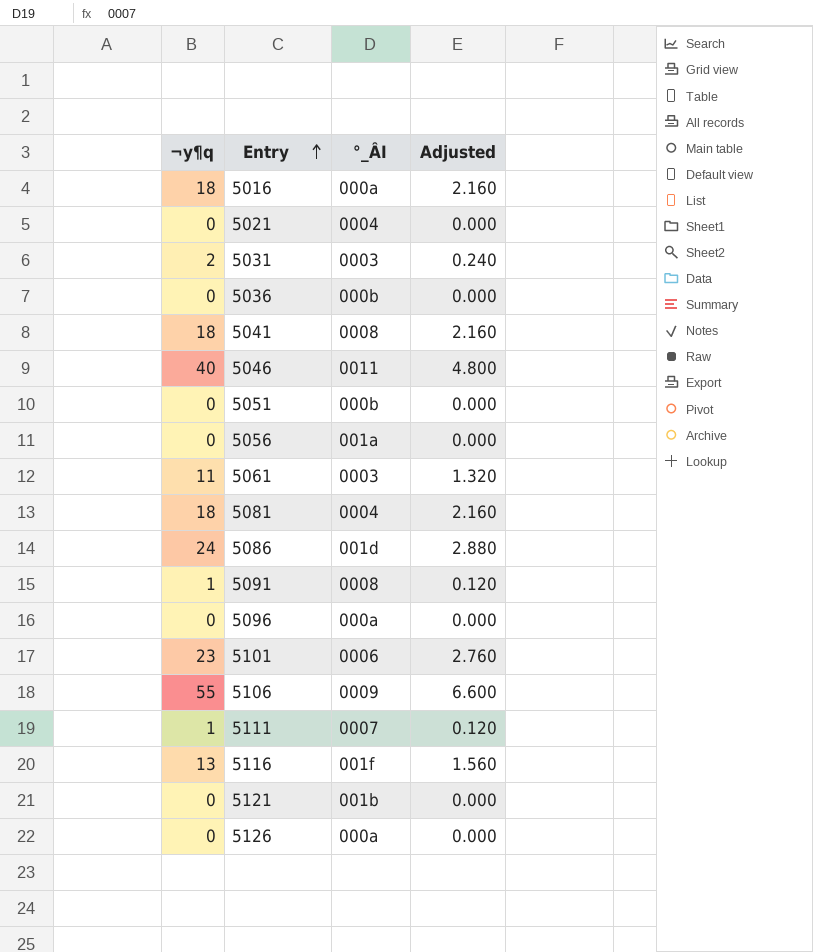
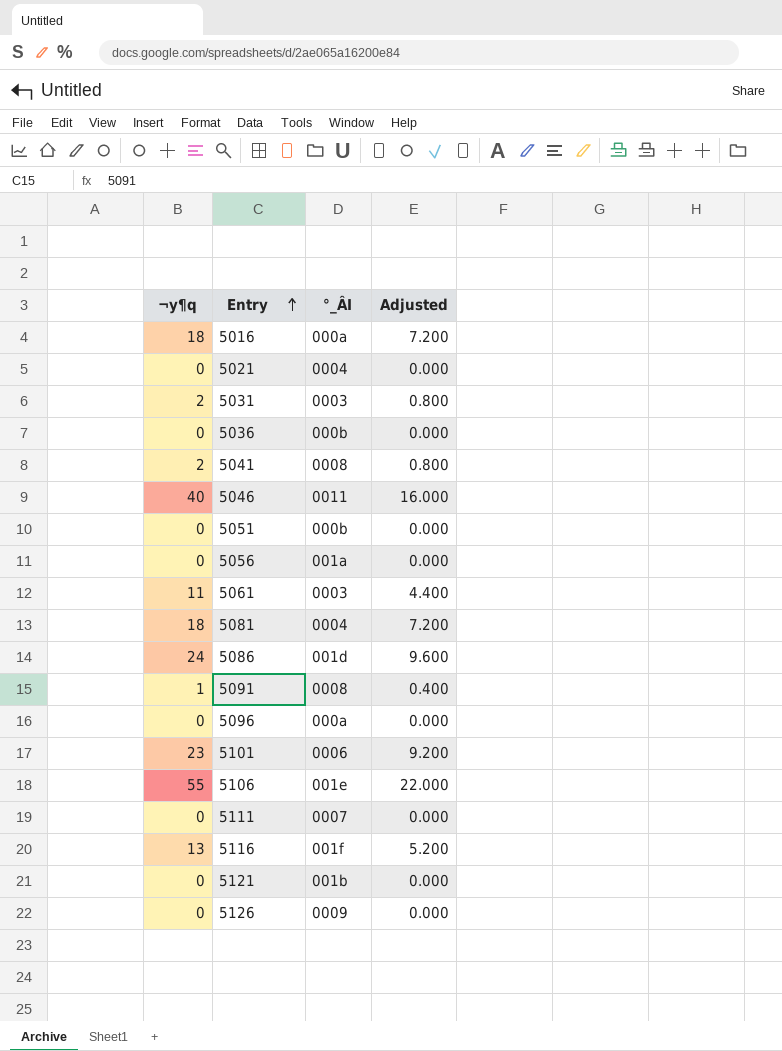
column Adjusted | formula: [¬y¶q] * 0.12 -> [¬y¶q] * 0.4
5041 | ¬y¶q: 18 -> 2
5106 | °_ÂI: 0009 -> 001e
5111 | ¬y¶q: 1 -> 0
5126 | °_ÂI: 000a -> 0009

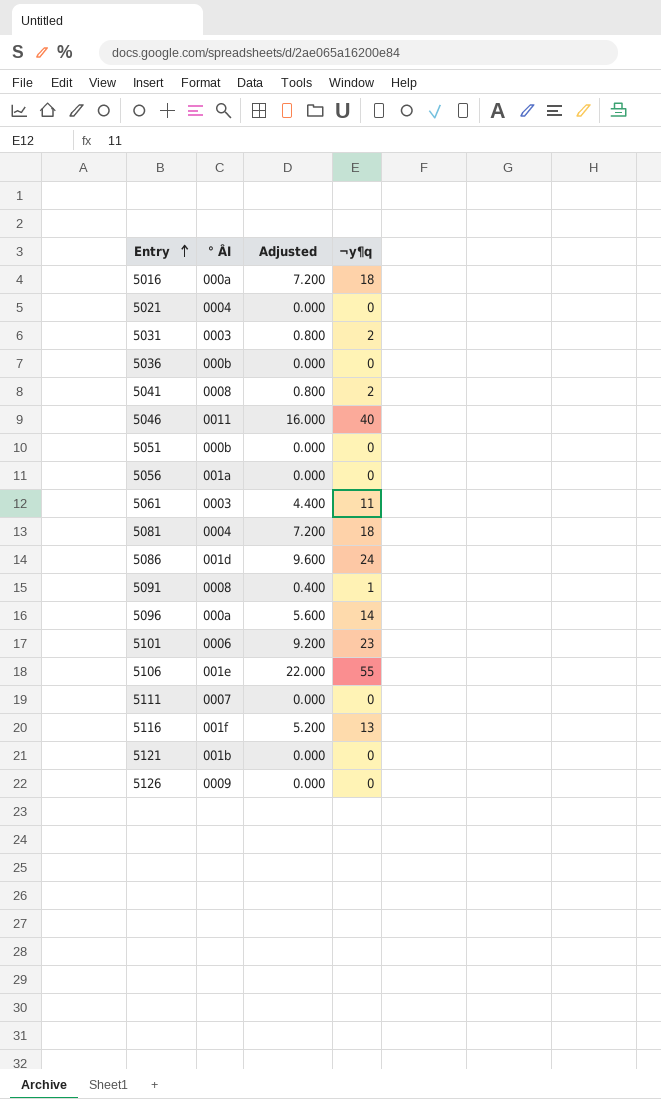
column name: °_ÂI -> ° ÂI
column ¬y¶q | position: 1 -> 4
5096 | Adjusted: 0.000 -> 5.600
5096 | ¬y¶q: 0 -> 14

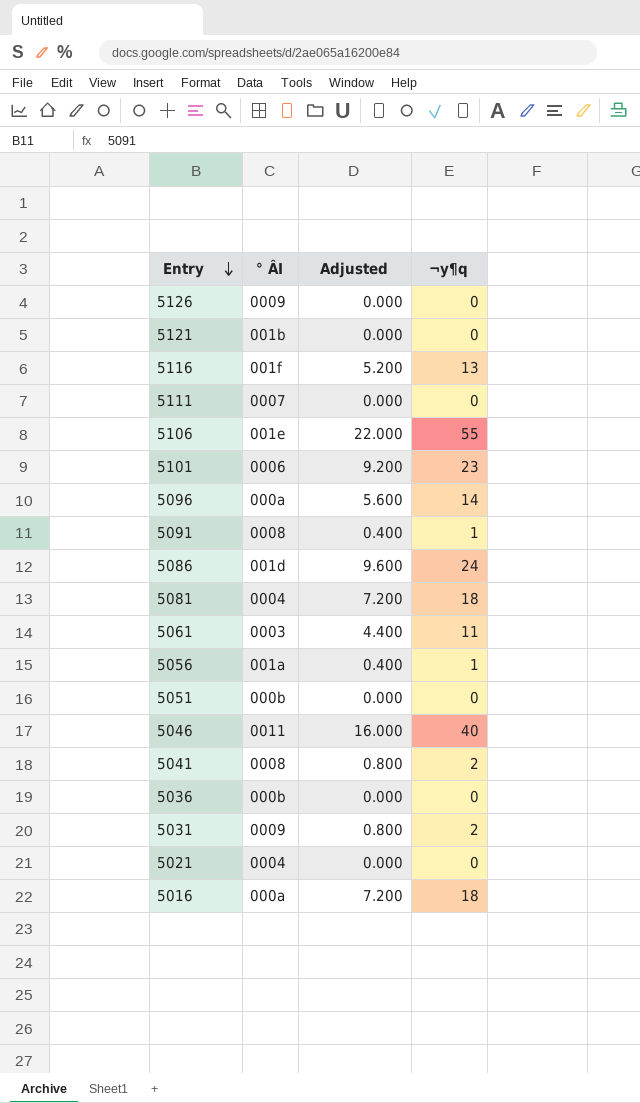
row order: Entry ascending -> Entry descending
5056 | Adjusted: 0.000 -> 0.400
5056 | ¬y¶q: 0 -> 1
5031 | ° ÂI: 0003 -> 0009

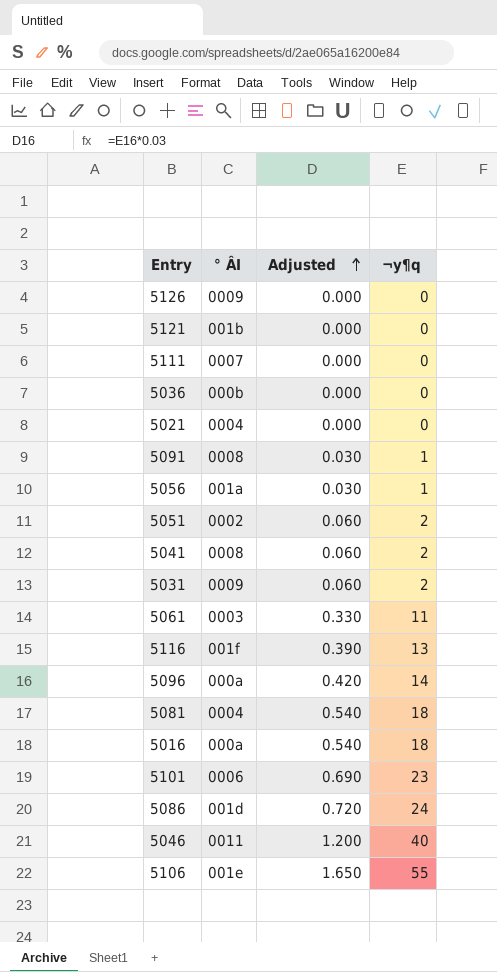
row order: Entry descending -> Adjusted ascending
column Adjusted | formula: [¬y¶q] * 0.4 -> [¬y¶q] * 0.03
5051 | ° ÂI: 000b -> 0002
5051 | ¬y¶q: 0 -> 2

